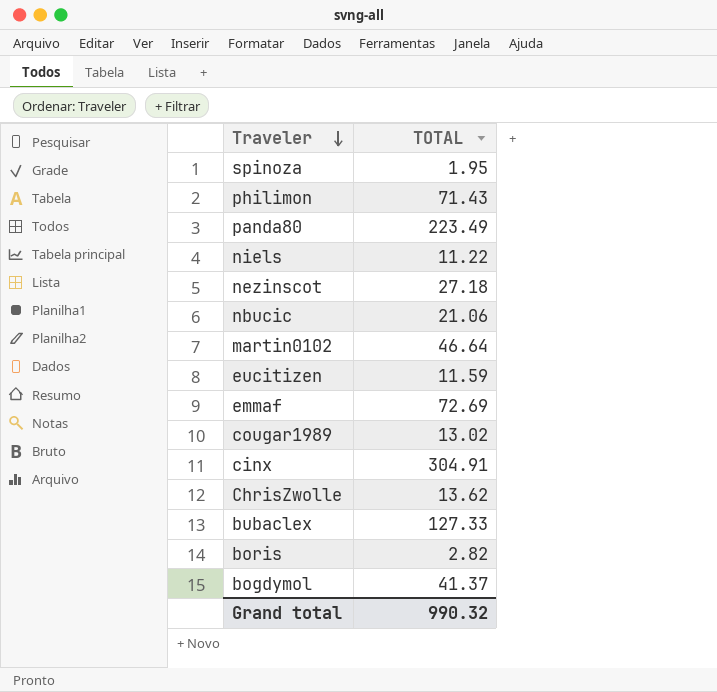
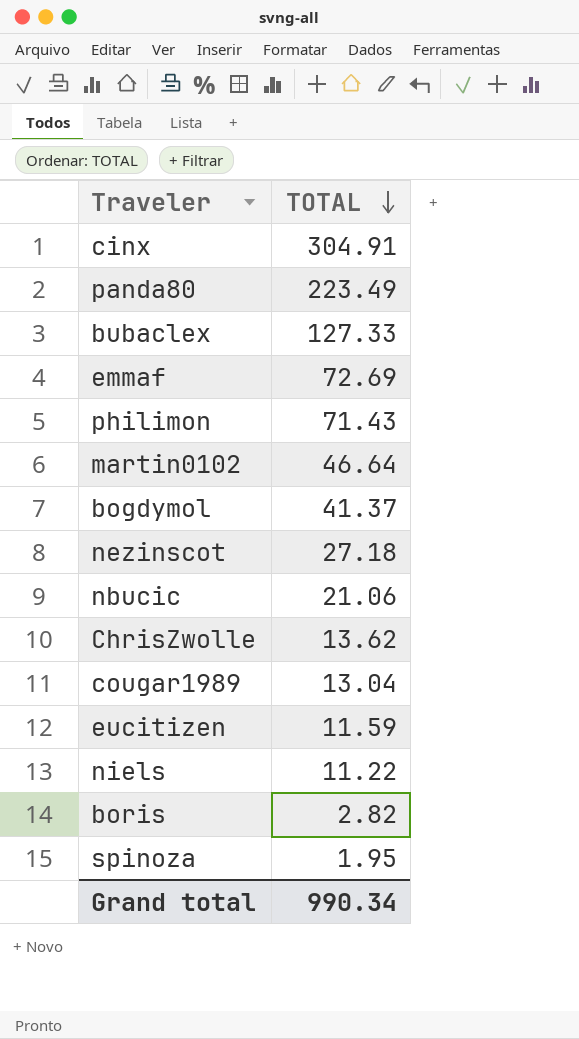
row order: Traveler descending -> TOTAL descending
cougar1989 | TOTAL: 13.02 -> 13.04
Grand total | TOTAL: 990.32 -> 990.34

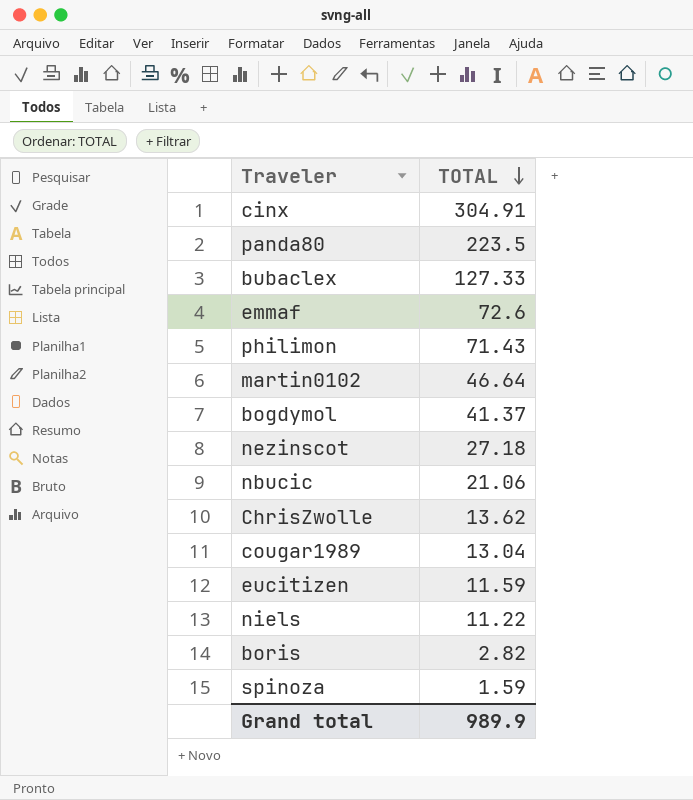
panda80 | TOTAL: 223.49 -> 223.5
emmaf | TOTAL: 72.69 -> 72.6
spinoza | TOTAL: 1.95 -> 1.59
Grand total | TOTAL: 990.34 -> 989.9

